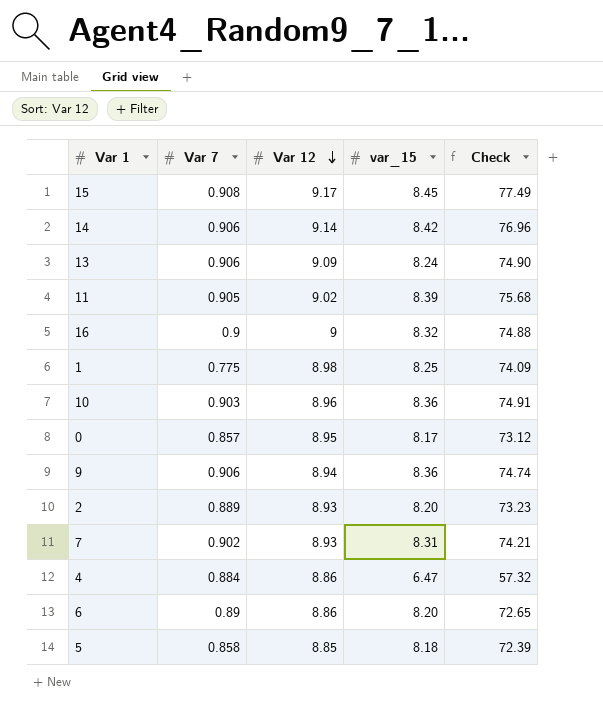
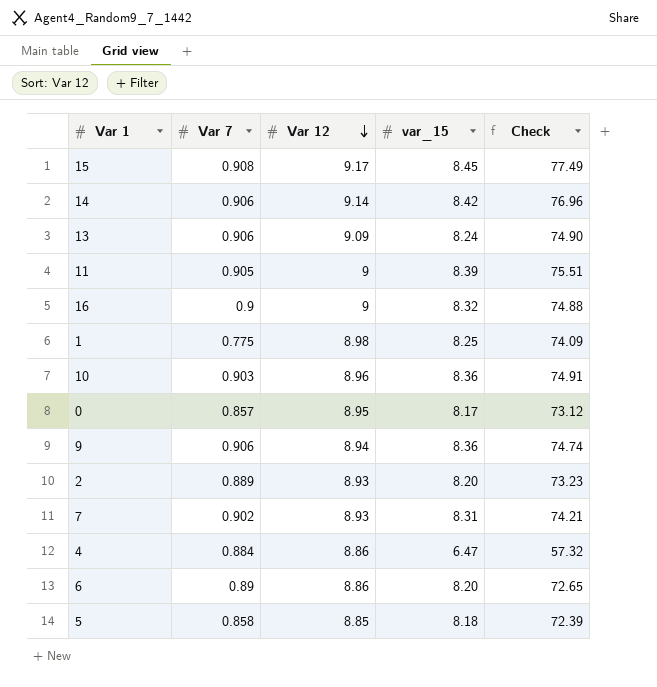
11 | Var 12: 9.02 -> 9
11 | Check: 75.68 -> 75.51

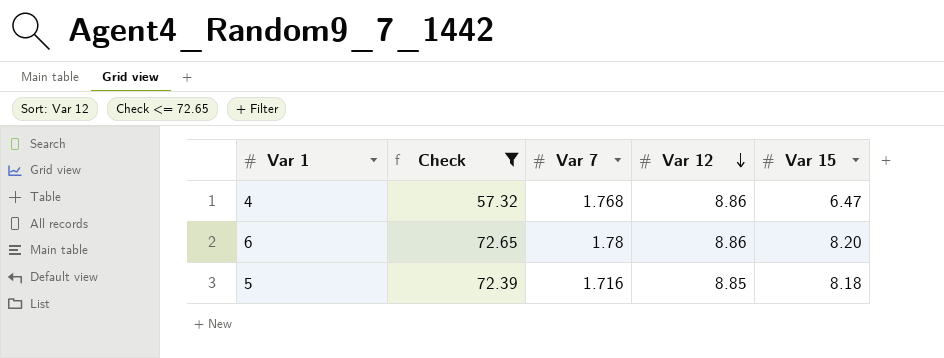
filter: none -> Check <= 72.65
column Check | position: 5 -> 2
column name: var_15 -> Var 15
4 | Var 7: 0.884 -> 1.768
6 | Var 7: 0.89 -> 1.78
5 | Var 7: 0.858 -> 1.716

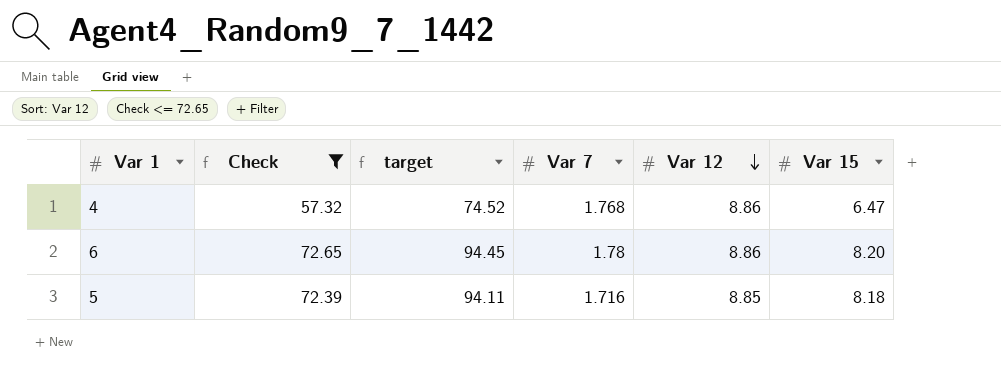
column target | formula: none -> [Check] * 1.3

